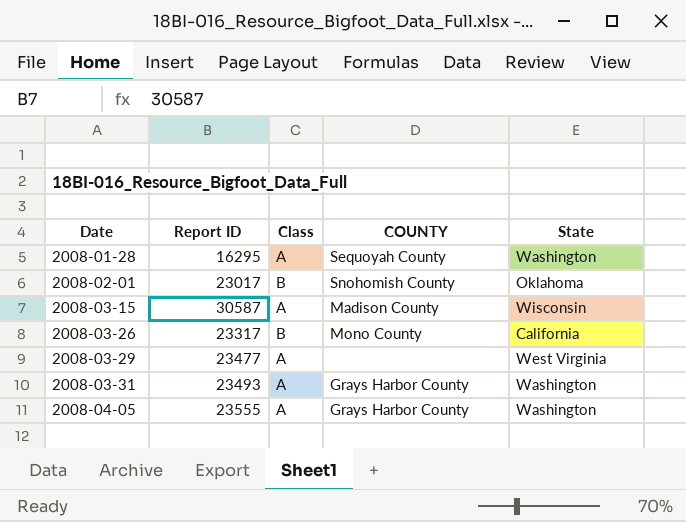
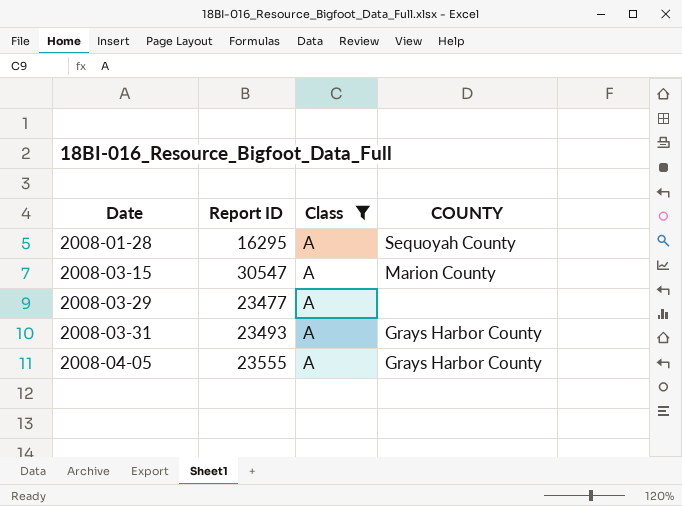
filter: none -> Class = A
column State | position: 5 -> none
2008-03-15 | Report ID: 30587 -> 30547
2008-03-15 | COUNTY: Madison County -> Marion County

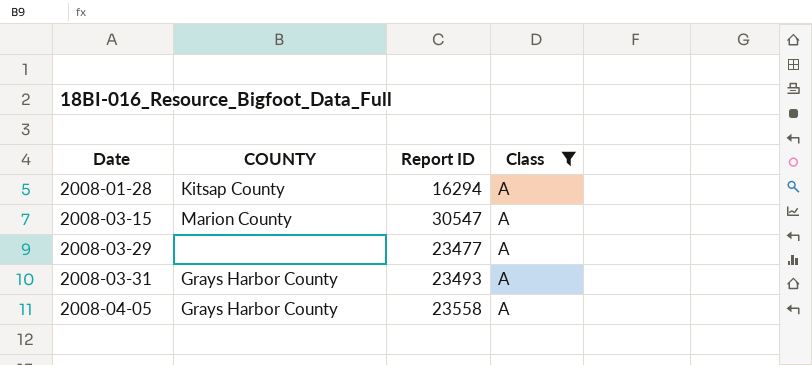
column COUNTY | position: 4 -> 2
2008-01-28 | COUNTY: Sequoyah County -> Kitsap County
2008-01-28 | Report ID: 16295 -> 16294
2008-04-05 | Report ID: 23555 -> 23558

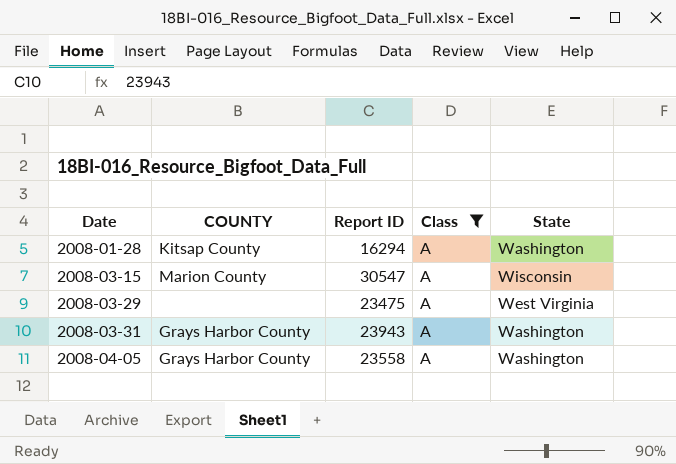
column State | position: none -> 5
2008-03-29 | Report ID: 23477 -> 23475
2008-03-31 | Report ID: 23493 -> 23943

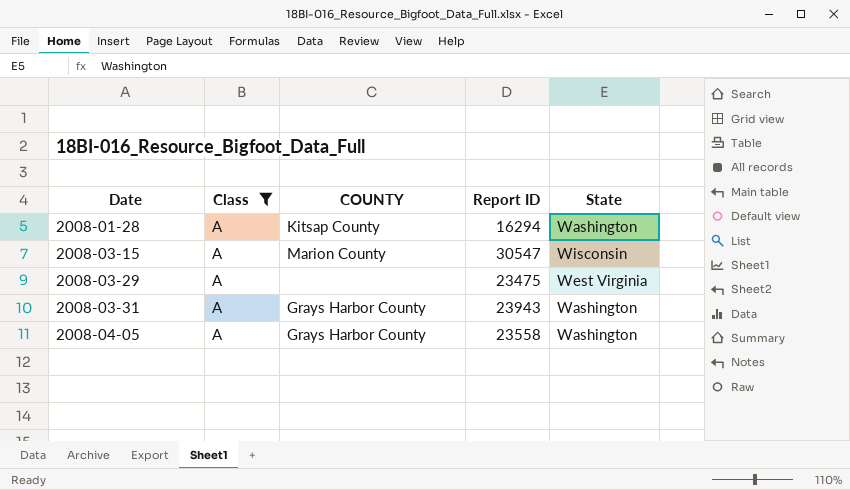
column Class | position: 4 -> 2

